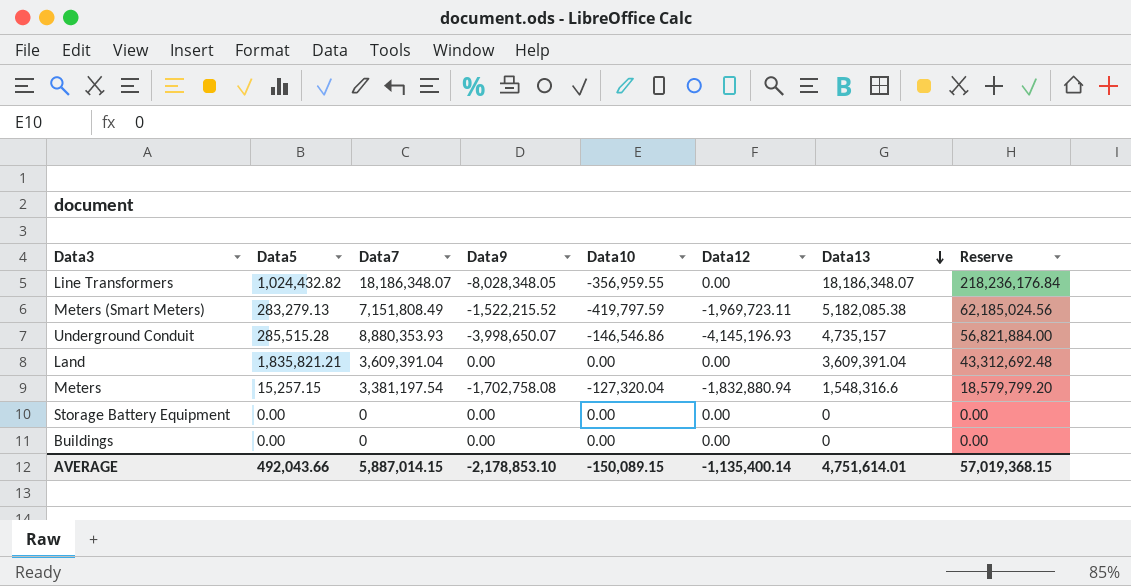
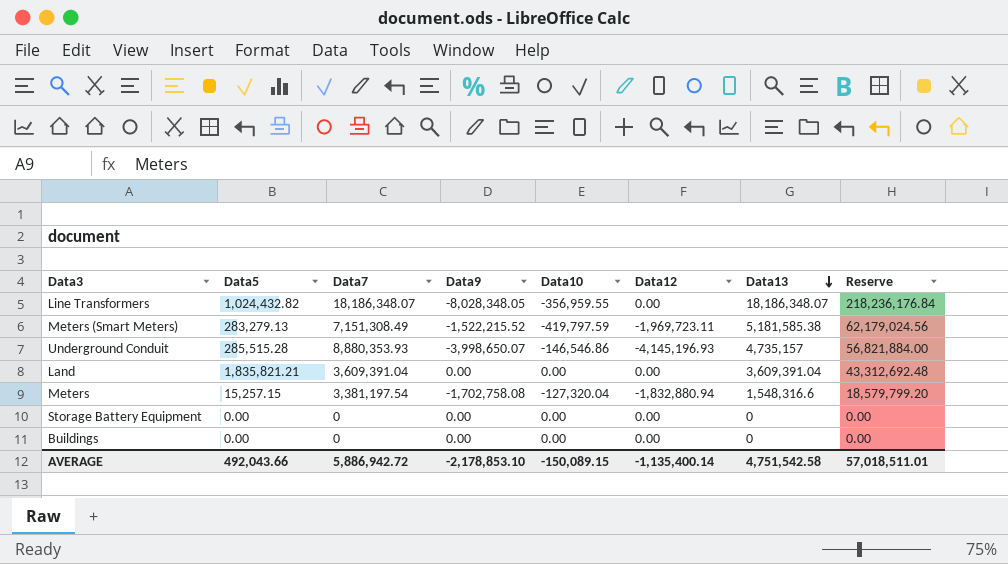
Meters (Smart Meters) | Data7: 7,151,808.49 -> 7,151,308.49
Meters (Smart Meters) | Data13: 5,182,085.38 -> 5,181,585.38
Meters (Smart Meters) | Reserve: 62,185,024.56 -> 62,179,024.56
AVERAGE | Data7: 5,887,014.15 -> 5,886,942.72
AVERAGE | Data13: 4,751,614.01 -> 4,751,542.58
AVERAGE | Reserve: 57,019,368.15 -> 57,018,511.01

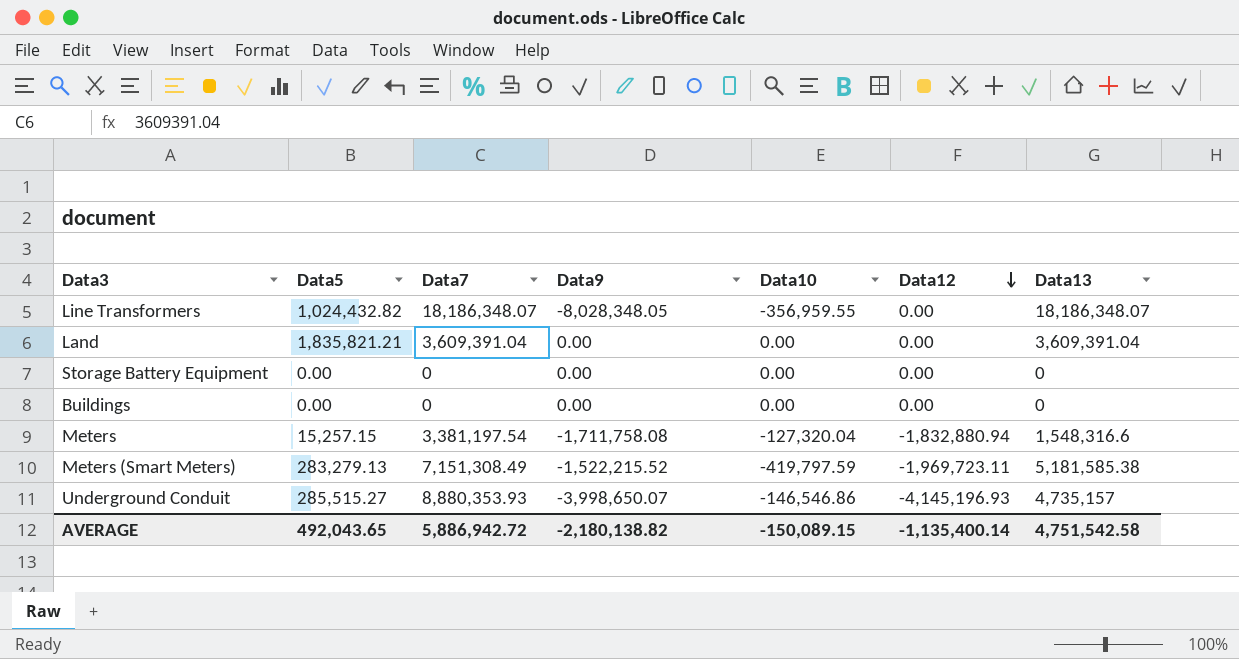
row order: Data13 descending -> Data12 descending
column Reserve | formula: [Data13] * 12 -> none
Meters | Data9: -1,702,758.08 -> -1,711,758.08
Underground Conduit | Data5: 285,515.28 -> 285,515.27
AVERAGE | Data5: 492,043.66 -> 492,043.65
AVERAGE | Data9: -2,178,853.10 -> -2,180,138.82

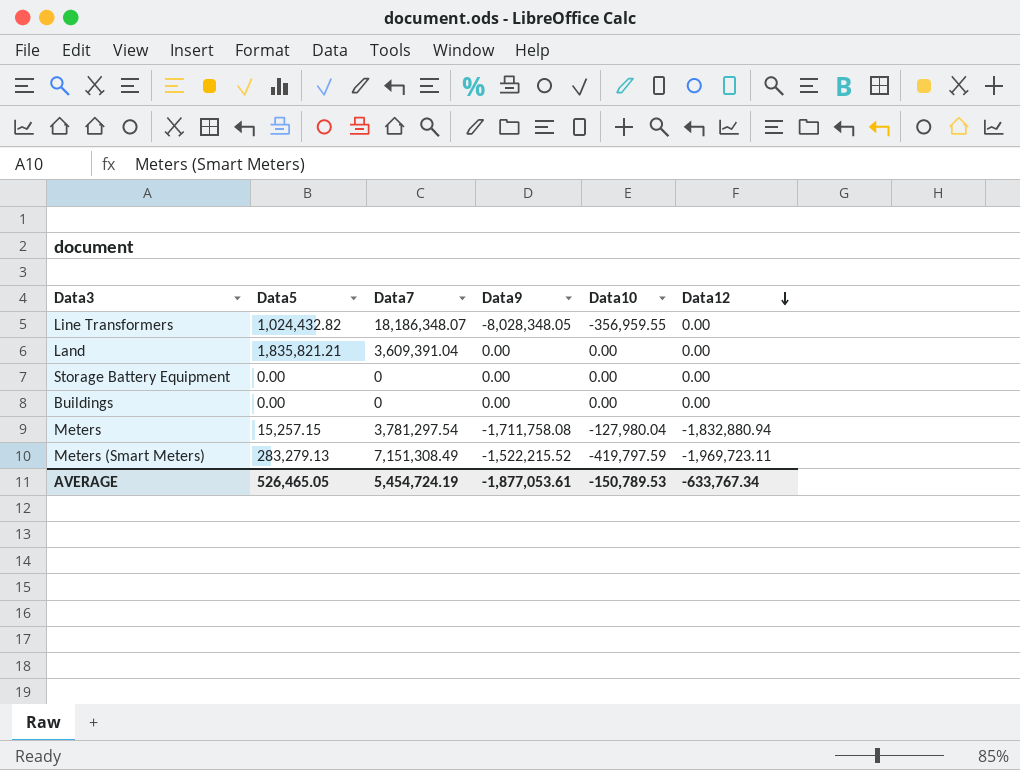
column Data13 | formula: [Data7] + [Data12] -> none
row Underground Conduit: 285,515.27 | 8,880,353.93 | -3,998,650.07 | -146,546.86 | -4,145,196.93 | 4,735,157 -> none
Meters | Data7: 3,381,197.54 -> 3,781,297.54
Meters | Data10: -127,320.04 -> -127,980.04
AVERAGE | Data5: 492,043.65 -> 526,465.05
AVERAGE | Data7: 5,886,942.72 -> 5,454,724.19
AVERAGE | Data9: -2,180,138.82 -> -1,877,053.61
AVERAGE | Data10: -150,089.15 -> -150,789.53
AVERAGE | Data12: -1,135,400.14 -> -633,767.34

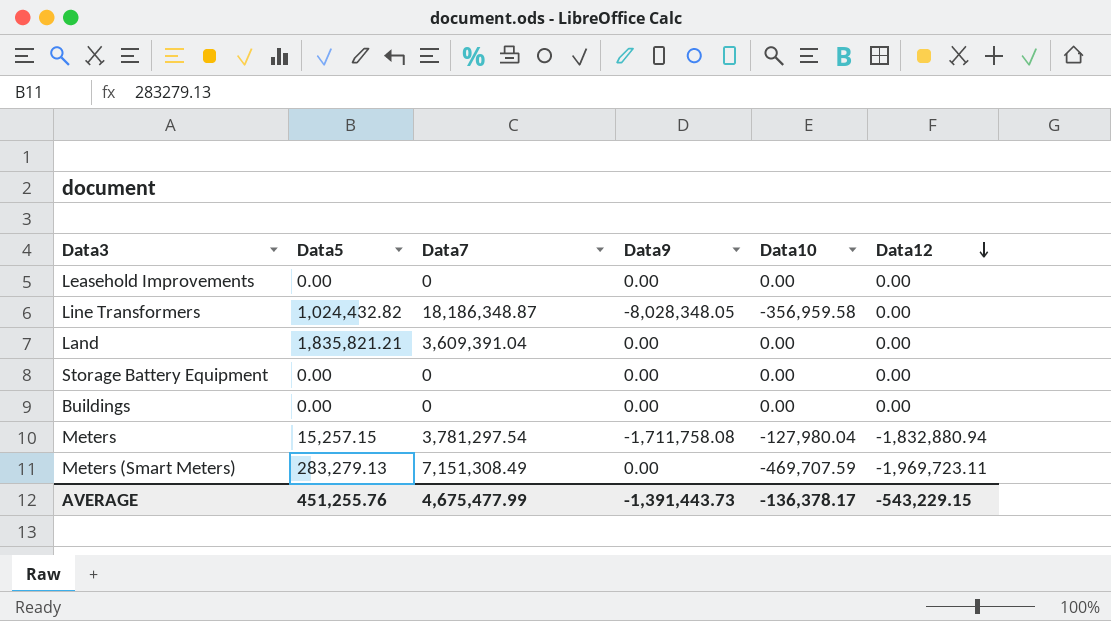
row Leasehold Improvements: none -> 0.00 | 0 | 0.00 | 0.00 | 0.00
Line Transformers | Data7: 18,186,348.07 -> 18,186,348.87
Line Transformers | Data10: -356,959.55 -> -356,959.58
Meters (Smart Meters) | Data9: -1,522,215.52 -> 0.00
Meters (Smart Meters) | Data10: -419,797.59 -> -469,707.59
AVERAGE | Data5: 526,465.05 -> 451,255.76
AVERAGE | Data7: 5,454,724.19 -> 4,675,477.99
AVERAGE | Data9: -1,877,053.61 -> -1,391,443.73
AVERAGE | Data10: -150,789.53 -> -136,378.17
AVERAGE | Data12: -633,767.34 -> -543,229.15

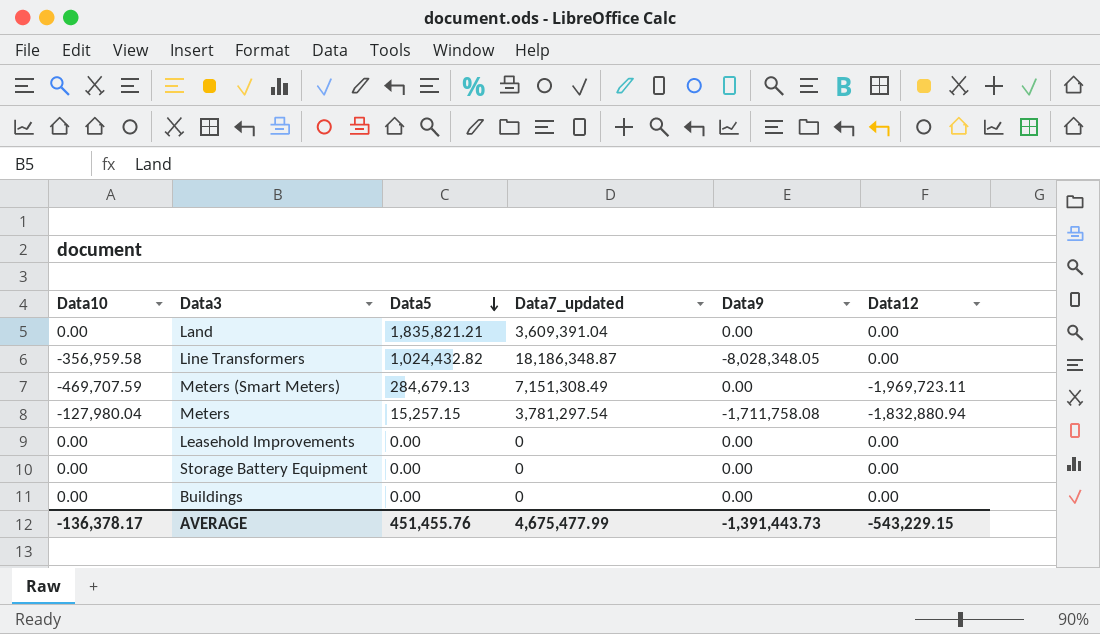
row order: Data12 descending -> Data5 descending
column Data10 | position: 5 -> 1
column name: Data7 -> Data7_updated
Meters (Smart Meters) | Data5: 283,279.13 -> 284,679.13
AVERAGE | Data5: 451,255.76 -> 451,455.76

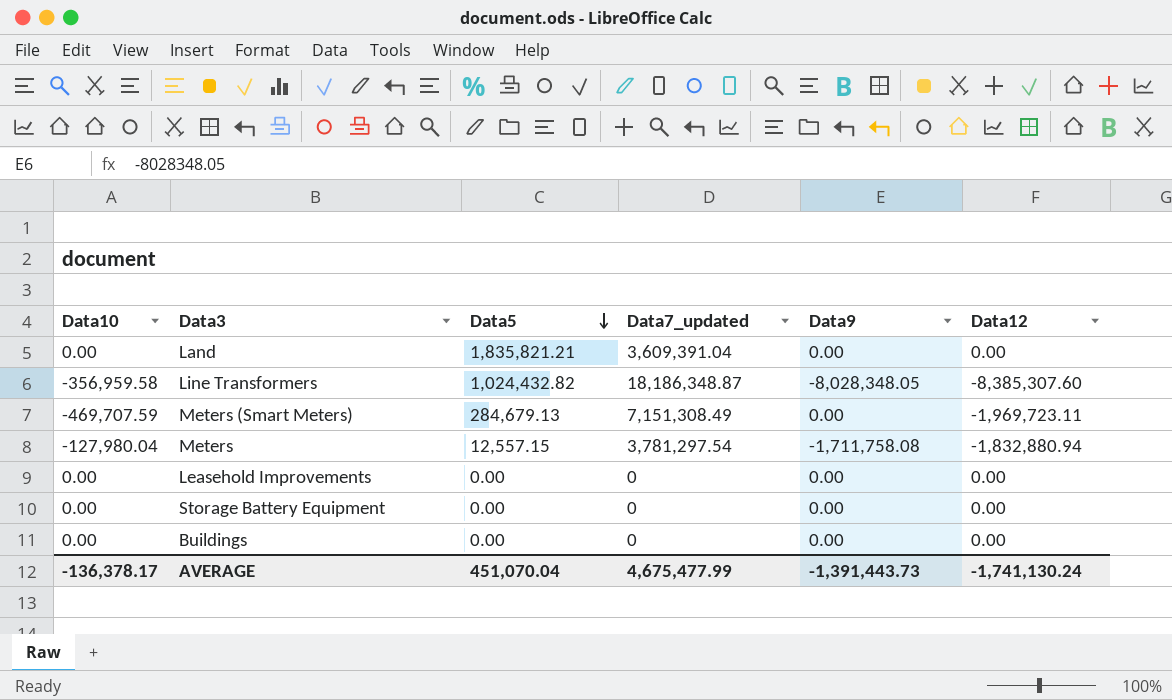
Line Transformers | Data12: 0.00 -> -8,385,307.60
Meters | Data5: 15,257.15 -> 12,557.15
AVERAGE | Data5: 451,455.76 -> 451,070.04
AVERAGE | Data12: -543,229.15 -> -1,741,130.24

